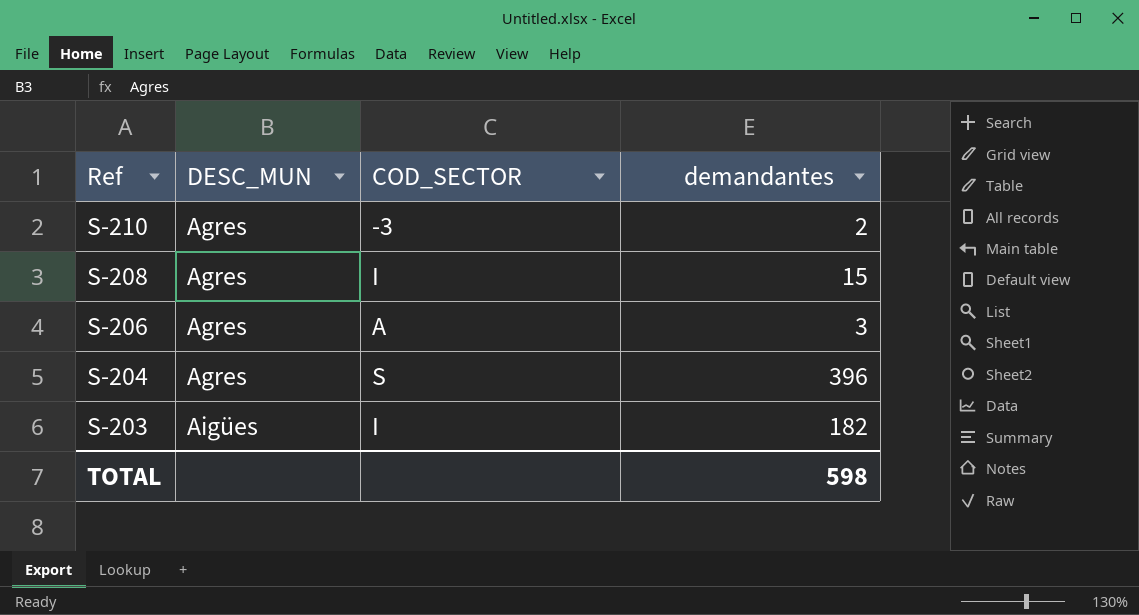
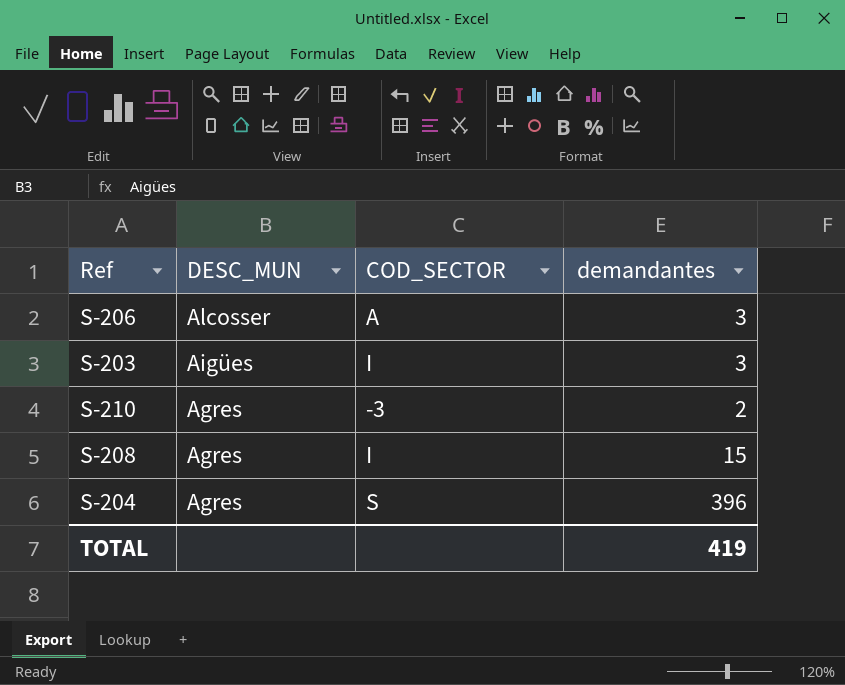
row order: Ref descending -> DESC_MUN descending
S-206 | DESC_MUN: Agres -> Alcosser
S-203 | demandantes: 182 -> 3
TOTAL | demandantes: 598 -> 419

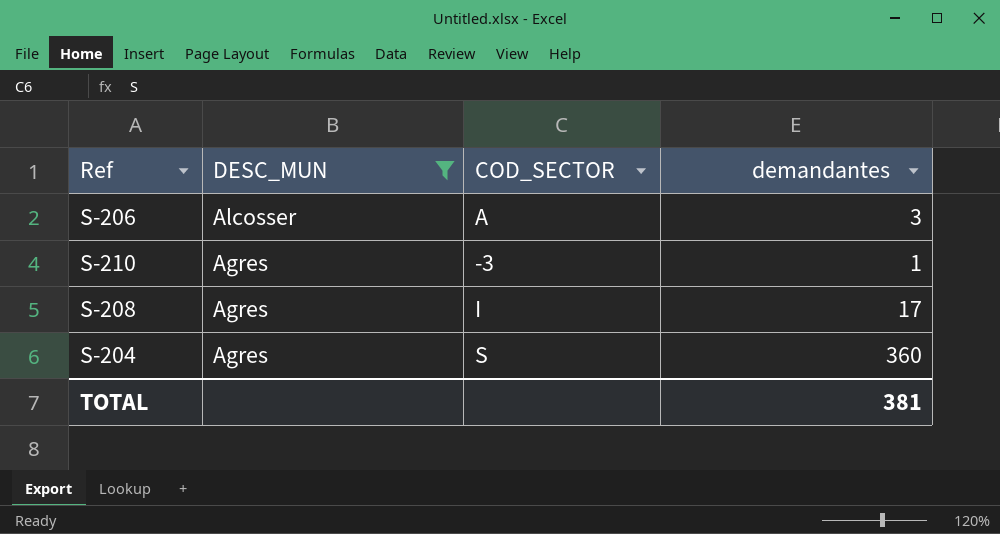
filter: none -> DESC_MUN != Aigües
S-210 | demandantes: 2 -> 1
S-208 | demandantes: 15 -> 17
S-204 | demandantes: 396 -> 360
TOTAL | demandantes: 419 -> 381

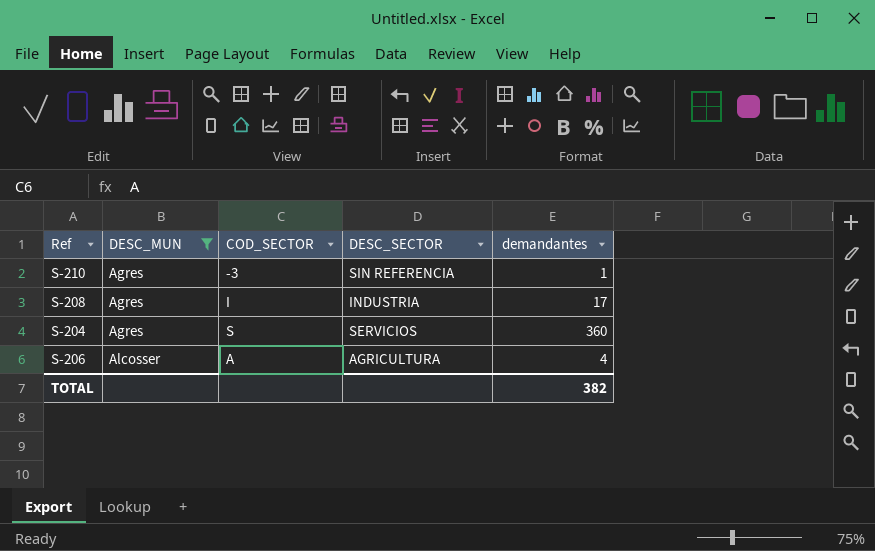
row order: DESC_MUN descending -> DESC_MUN ascending
column DESC_SECTOR | position: none -> 4
S-206 | demandantes: 3 -> 4
TOTAL | demandantes: 381 -> 382

